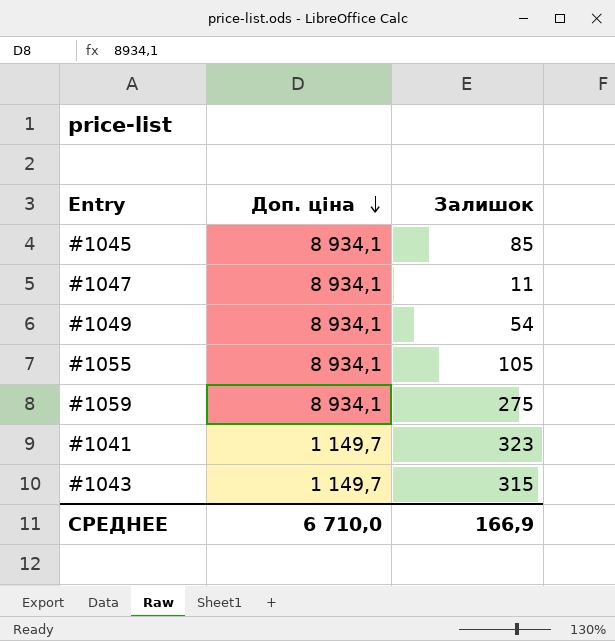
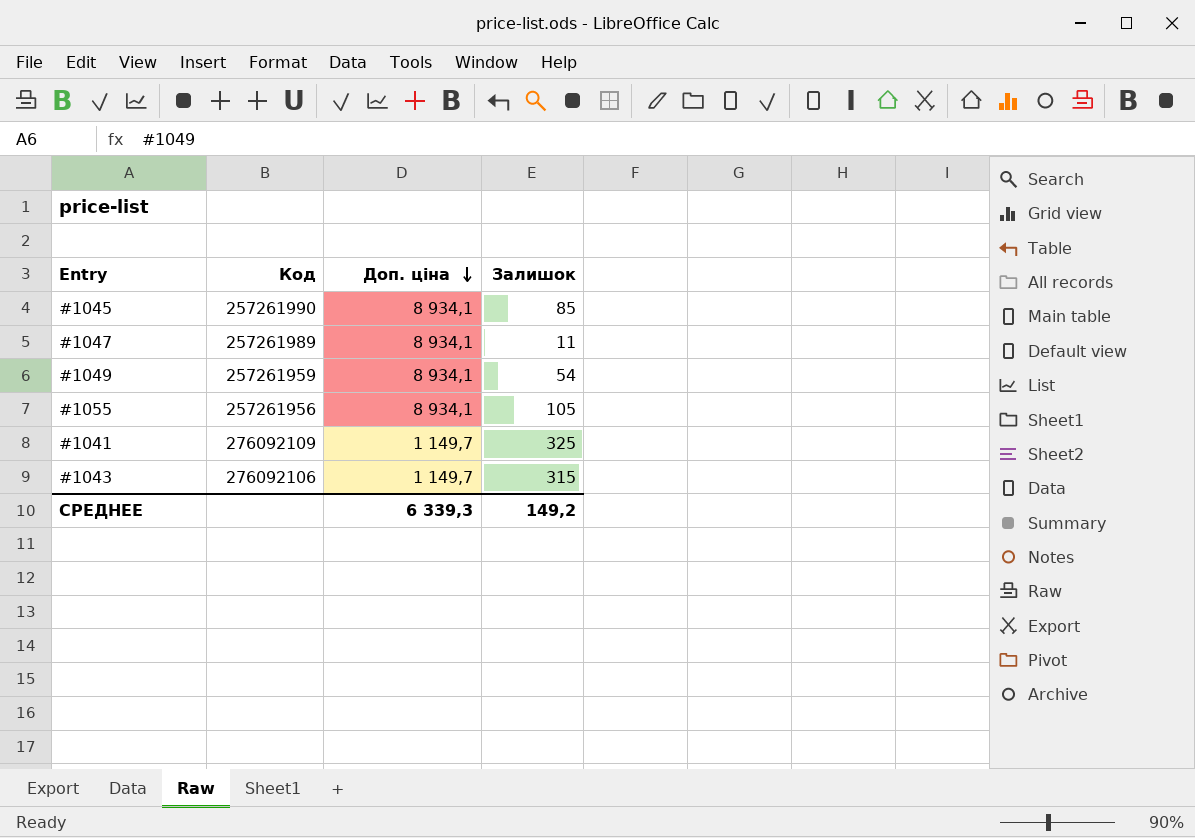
column Код | position: none -> 2
row #1059: 8 934,1 | 275 -> none
#1041 | Залишок: 323 -> 325
СРЕДНЕЕ | Доп. ціна: 6 710,0 -> 6 339,3
СРЕДНЕЕ | Залишок: 166,9 -> 149,2

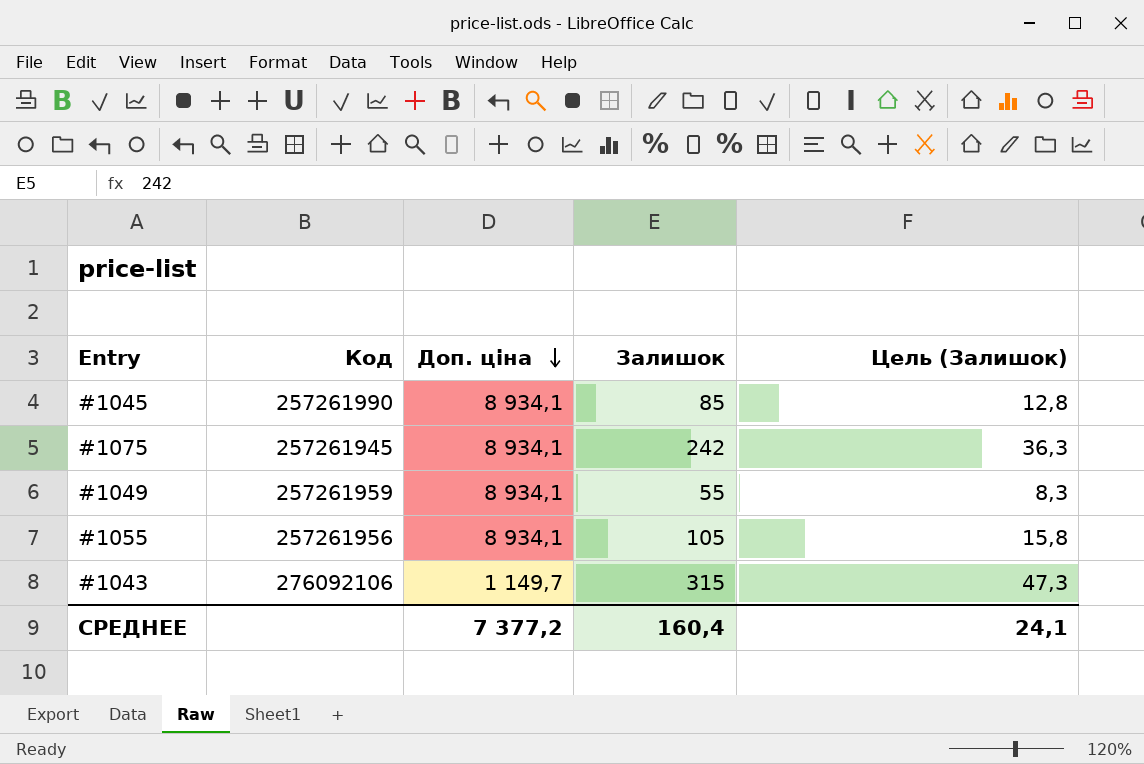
column Цель (Залишок) | formula: none -> [Залишок] * 0,15
row #1047: 257261989 | 8 934,1 | 11 -> none
row #1041: 276092109 | 1 149,7 | 325 -> none
row #1075: none -> 257261945 | 8 934,1 | 242 | 36,3
#1049 | Залишок: 54 -> 55
СРЕДНЕЕ | Доп. ціна: 6 339,3 -> 7 377,2
СРЕДНЕЕ | Залишок: 149,2 -> 160,4

